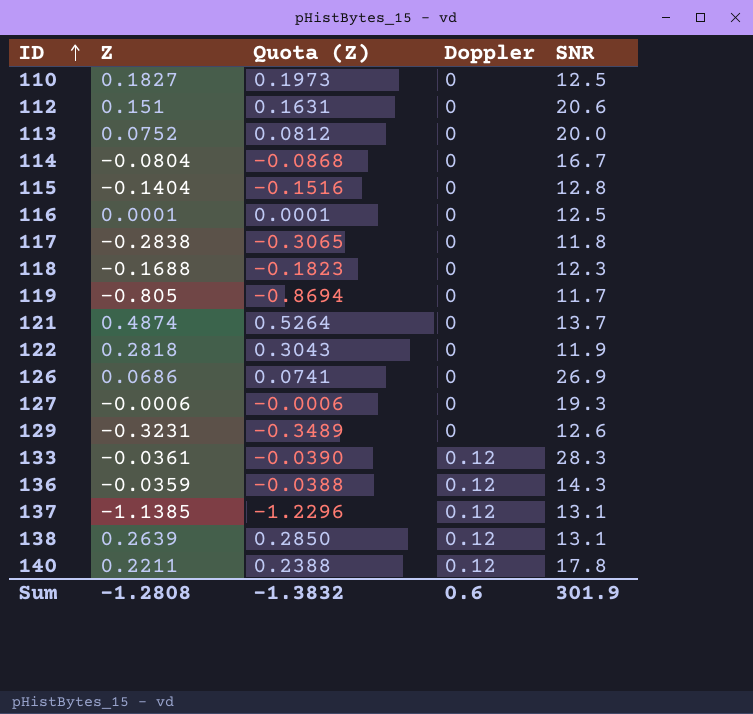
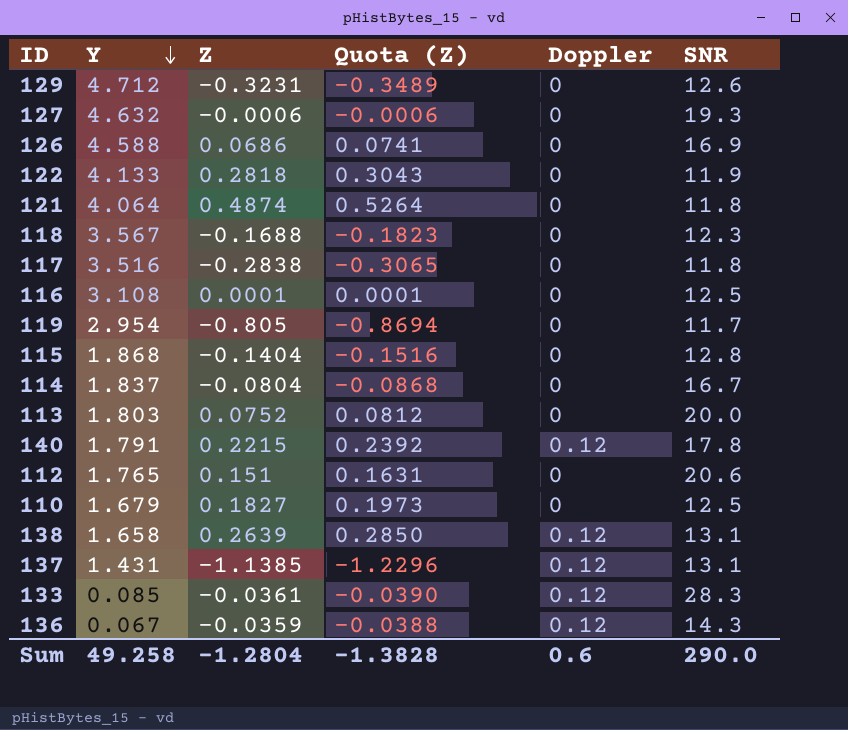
row order: ID ascending -> Y descending
column Y | position: none -> 2
126 | SNR: 26.9 -> 16.9
121 | SNR: 13.7 -> 11.8
140 | Z: 0.2211 -> 0.2215
140 | Quota (Z): 0.2388 -> 0.2392
Sum | Z: -1.2808 -> -1.2804
Sum | Quota (Z): -1.3832 -> -1.3828
Sum | SNR: 301.9 -> 290.0

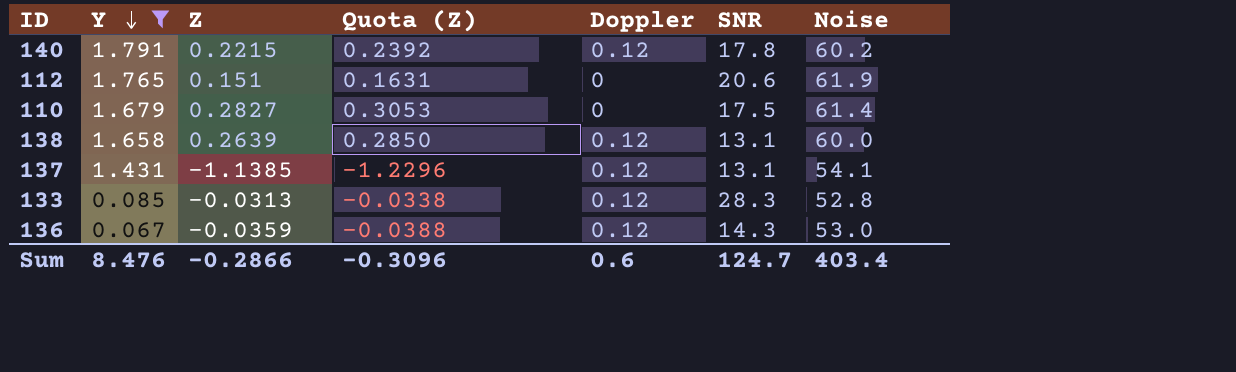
filter: none -> Y <= 1.791
column Noise | position: none -> 7
110 | Z: 0.1827 -> 0.2827
110 | Quota (Z): 0.1973 -> 0.3053
110 | SNR: 12.5 -> 17.5
133 | Z: -0.0361 -> -0.0313
133 | Quota (Z): -0.0390 -> -0.0338
Sum | Y: 49.258 -> 8.476
Sum | Z: -1.2804 -> -0.2866
Sum | Quota (Z): -1.3828 -> -0.3096
Sum | SNR: 290.0 -> 124.7

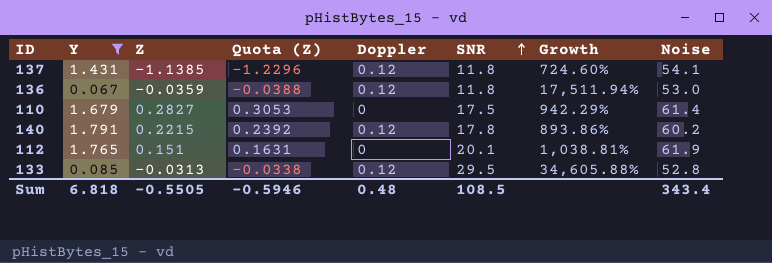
row order: Y descending -> SNR ascending
column Growth | formula: none -> ([SNR] - [Y]) / [Y]
row 138: 1.658 | 0.2639 | 0.2850 | 0.12 | 13.1 | 60.0 -> none
137 | SNR: 13.1 -> 11.8
136 | SNR: 14.3 -> 11.8
112 | SNR: 20.6 -> 20.1
133 | SNR: 28.3 -> 29.5
Sum | Y: 8.476 -> 6.818
Sum | Z: -0.2866 -> -0.5505
Sum | Quota (Z): -0.3096 -> -0.5946
Sum | Doppler: 0.6 -> 0.48
Sum | SNR: 124.7 -> 108.5
Sum | Noise: 403.4 -> 343.4

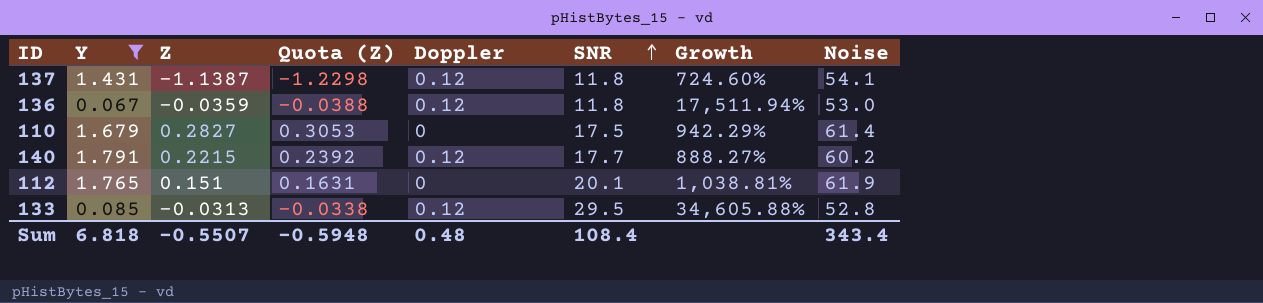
137 | Z: -1.1385 -> -1.1387
137 | Quota (Z): -1.2296 -> -1.2298
140 | SNR: 17.8 -> 17.7
140 | Growth: 893.86% -> 888.27%
Sum | Z: -0.5505 -> -0.5507
Sum | Quota (Z): -0.5946 -> -0.5948
Sum | SNR: 108.5 -> 108.4

